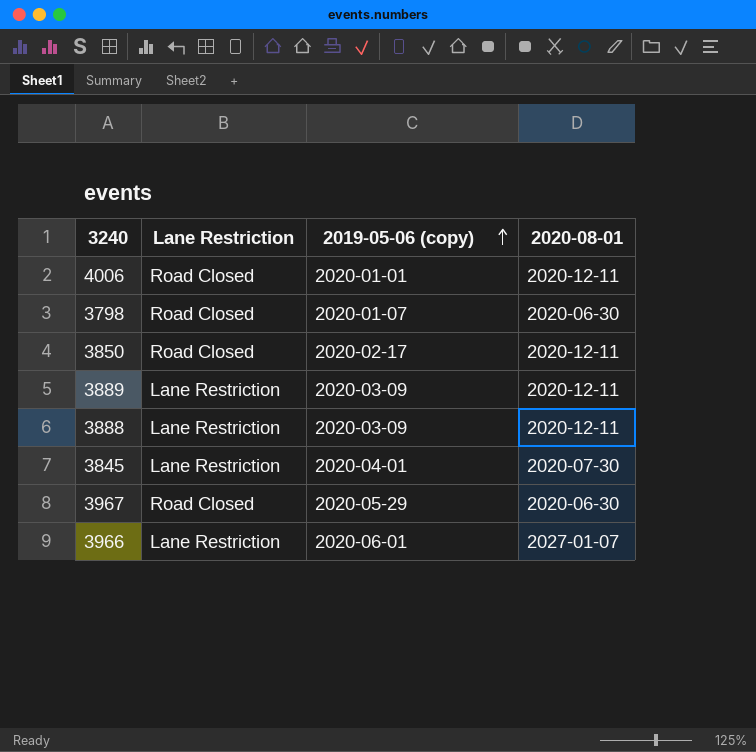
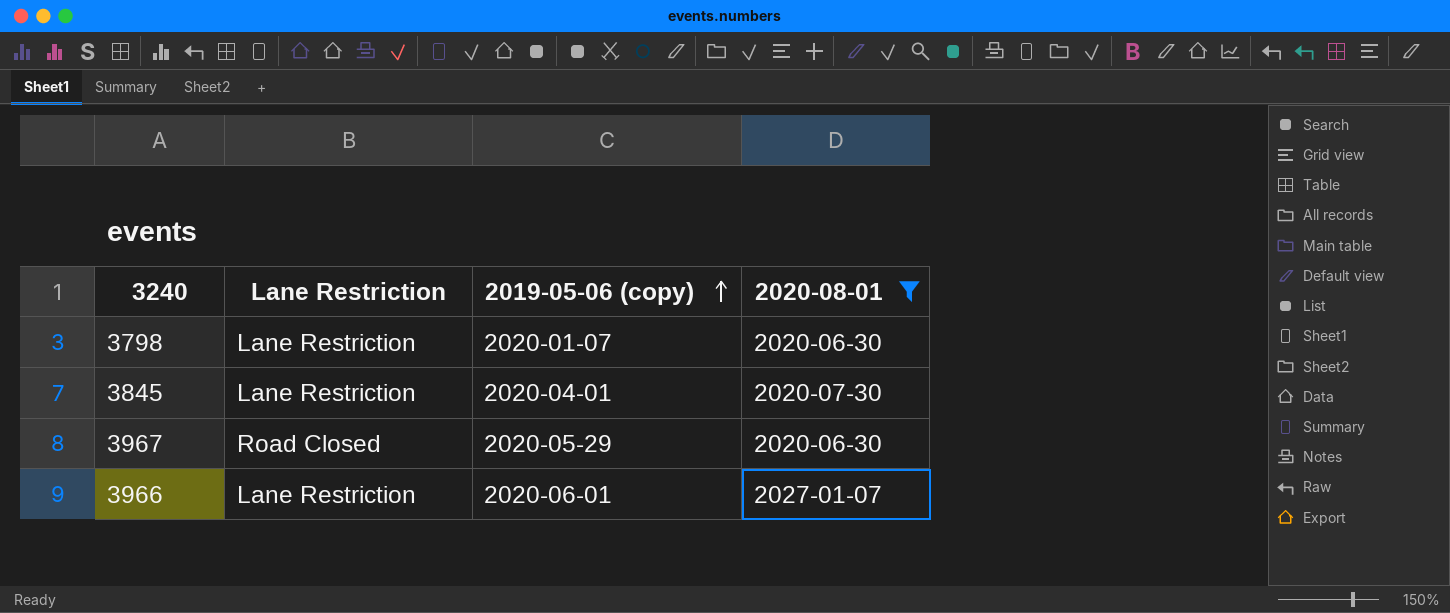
filter: none -> 2020-08-01 != 2020-12-11
3798 | Lane Restriction: Road Closed -> Lane Restriction

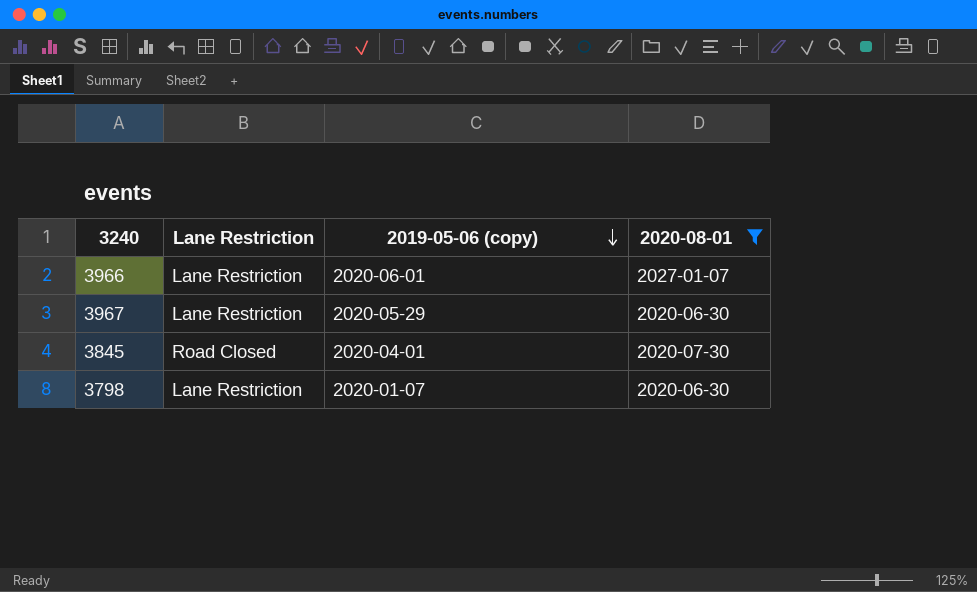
row order: 2019-05-06 (copy) ascending -> 2019-05-06 (copy) descending
3967 | Lane Restriction: Road Closed -> Lane Restriction
3845 | Lane Restriction: Lane Restriction -> Road Closed

